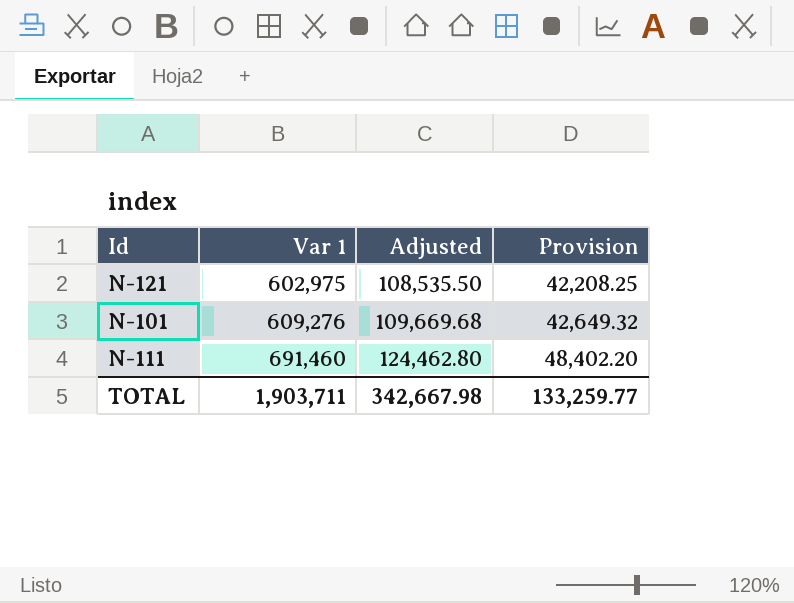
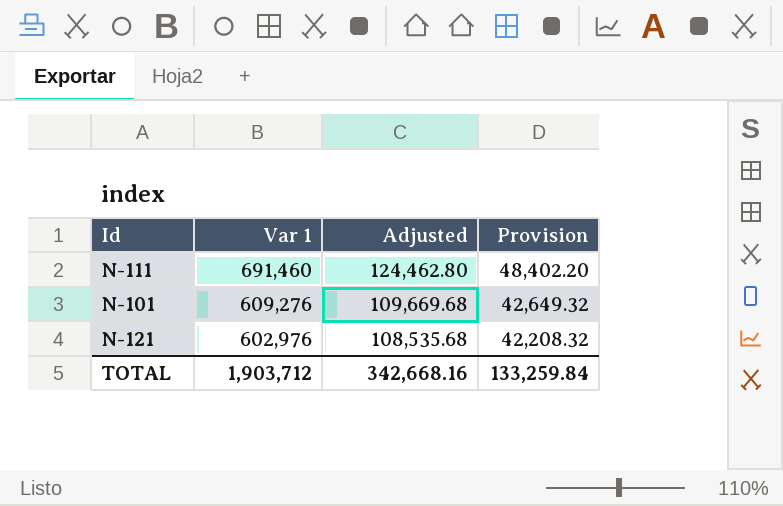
row order: Var 1 ascending -> Var 1 descending
N-121 | Var 1: 602,975 -> 602,976
N-121 | Adjusted: 108,535.50 -> 108,535.68
N-121 | Provision: 42,208.25 -> 42,208.32
TOTAL | Var 1: 1,903,711 -> 1,903,712
TOTAL | Adjusted: 342,667.98 -> 342,668.16
TOTAL | Provision: 133,259.77 -> 133,259.84

